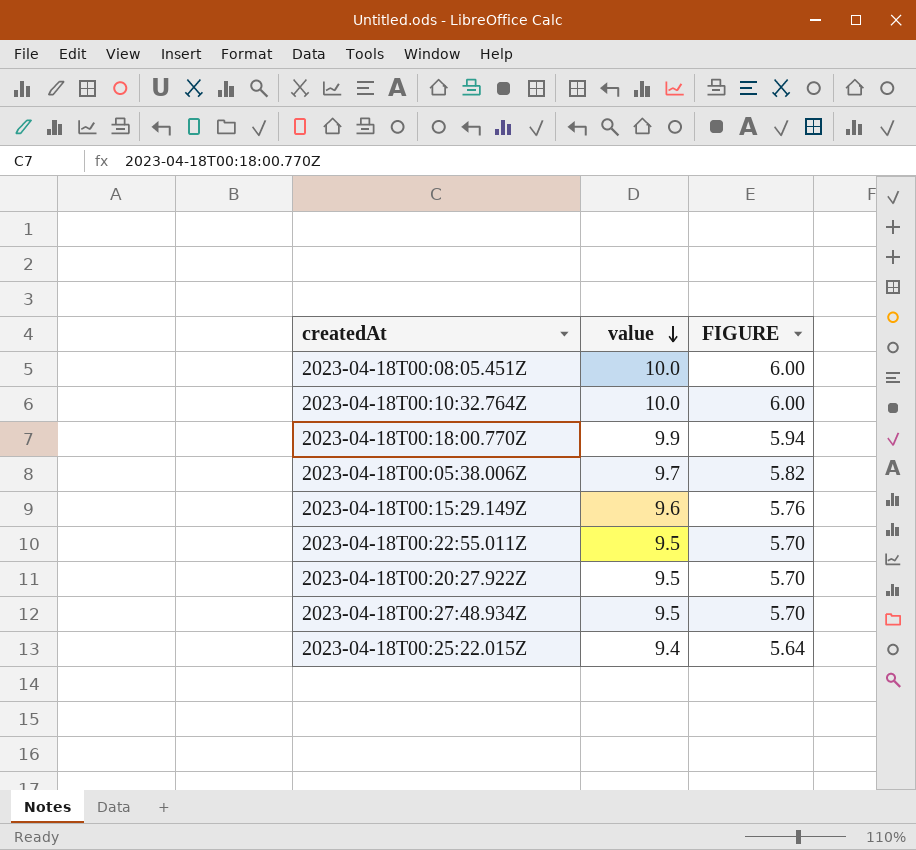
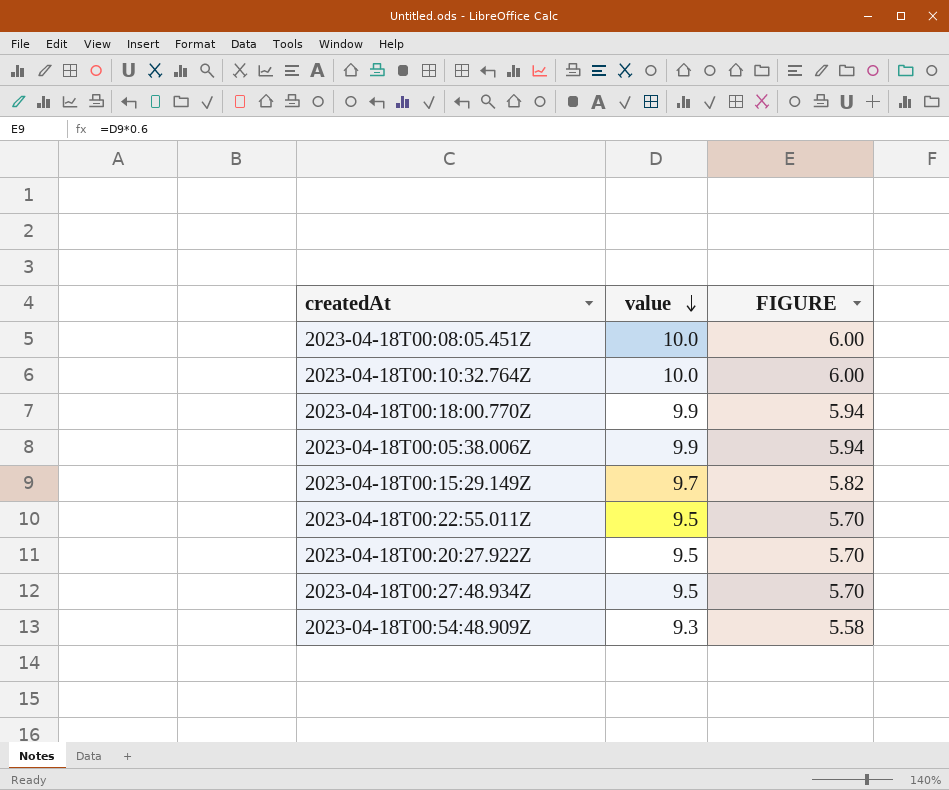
row 2023-04-18T00:25:22.015Z: 9.4 | 5.64 -> none
2023-04-18T00:05:38.006Z | value: 9.7 -> 9.9
2023-04-18T00:05:38.006Z | FIGURE: 5.82 -> 5.94
2023-04-18T00:15:29.149Z | value: 9.6 -> 9.7
2023-04-18T00:15:29.149Z | FIGURE: 5.76 -> 5.82
row 2023-04-18T00:54:48.909Z: none -> 9.3 | 5.58

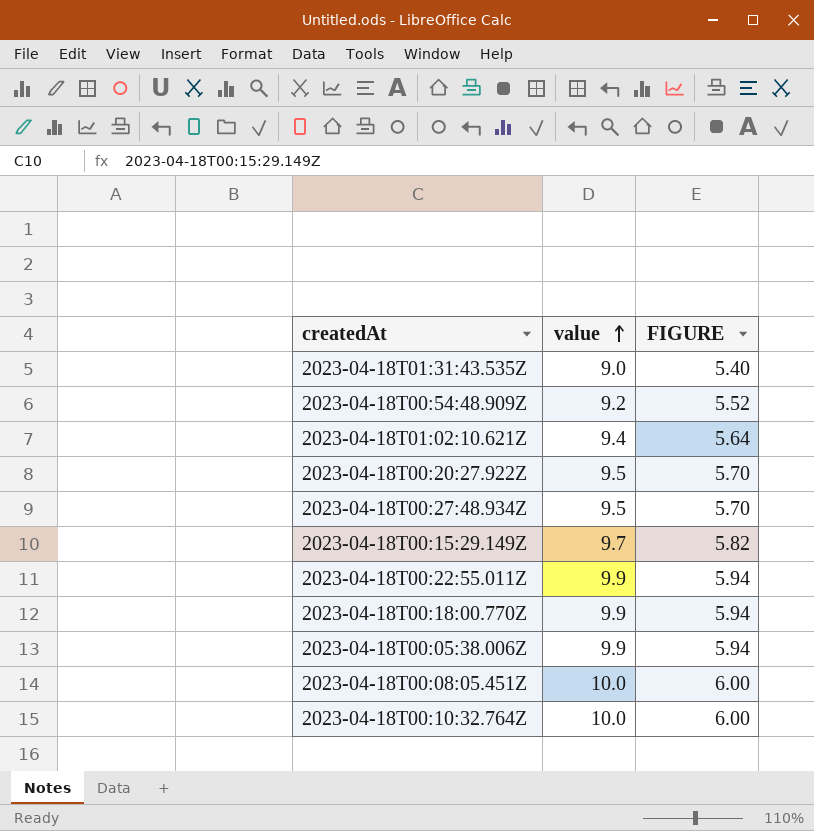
row order: value descending -> value ascending
row 2023-04-18T01:31:43.535Z: none -> 9.0 | 5.40
2023-04-18T00:54:48.909Z | value: 9.3 -> 9.2
2023-04-18T00:54:48.909Z | FIGURE: 5.58 -> 5.52
row 2023-04-18T01:02:10.621Z: none -> 9.4 | 5.64
2023-04-18T00:22:55.011Z | value: 9.5 -> 9.9
2023-04-18T00:22:55.011Z | FIGURE: 5.70 -> 5.94

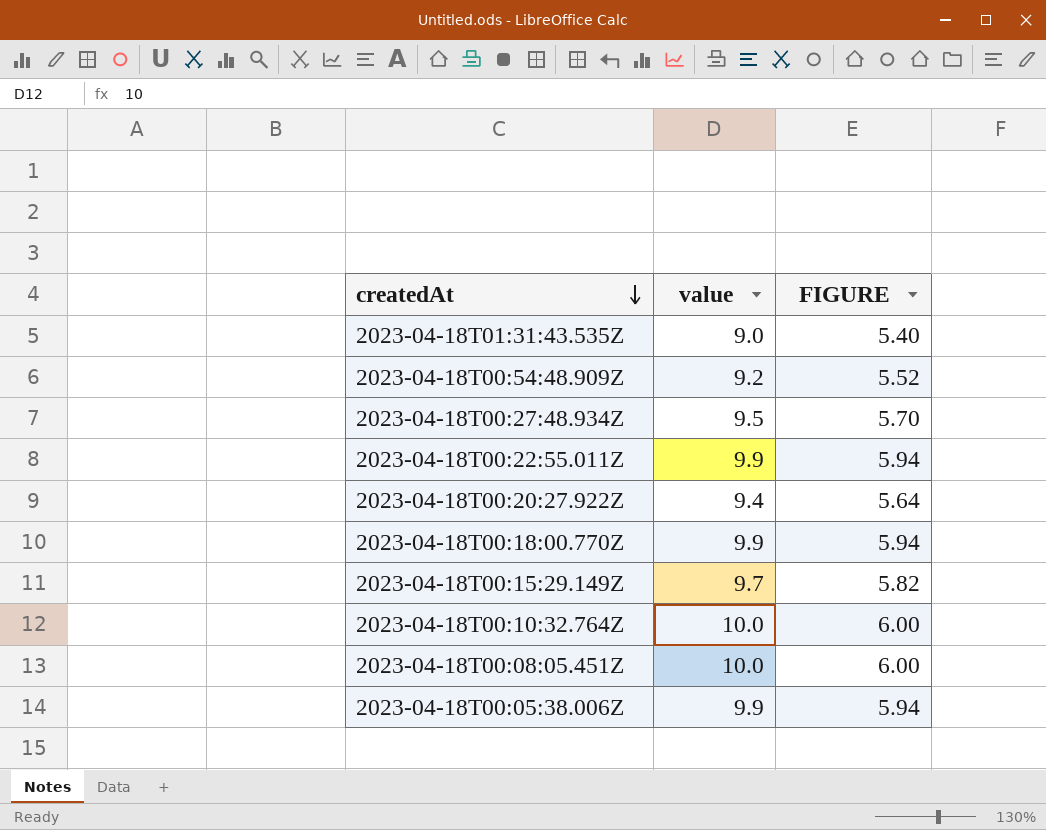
row order: value ascending -> createdAt descending
row 2023-04-18T01:02:10.621Z: 9.4 | 5.64 -> none
2023-04-18T00:20:27.922Z | value: 9.5 -> 9.4
2023-04-18T00:20:27.922Z | FIGURE: 5.70 -> 5.64

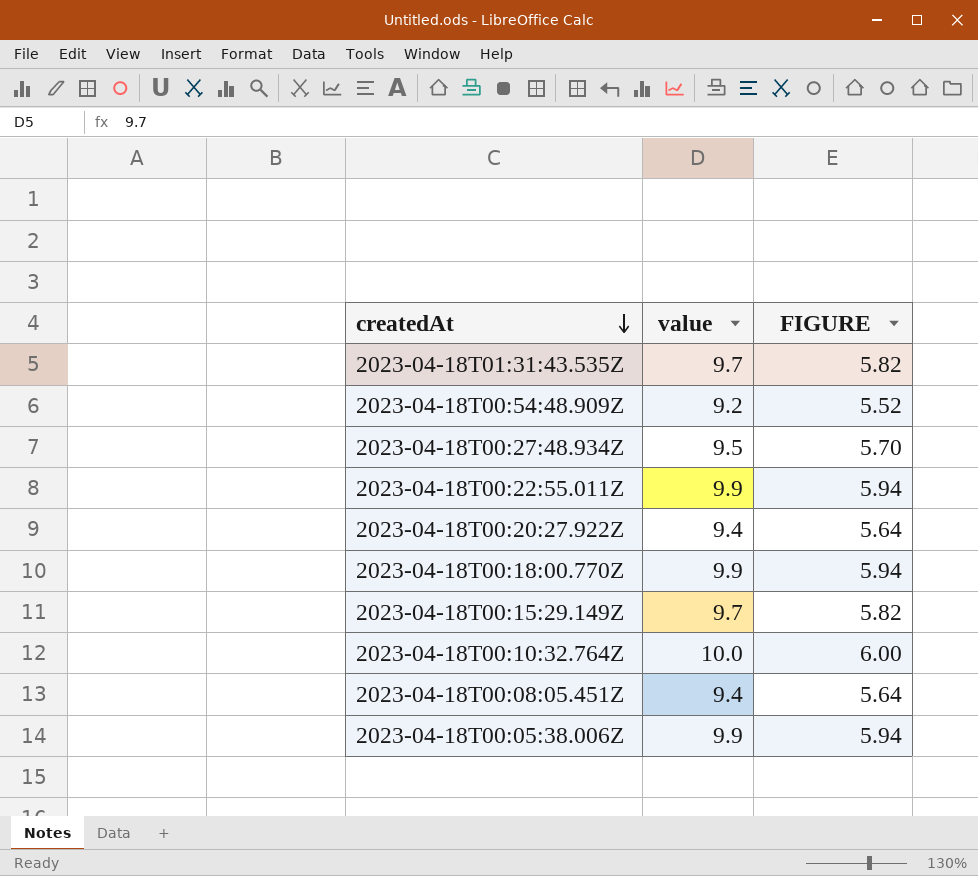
2023-04-18T01:31:43.535Z | value: 9.0 -> 9.7
2023-04-18T01:31:43.535Z | FIGURE: 5.40 -> 5.82
2023-04-18T00:08:05.451Z | value: 10.0 -> 9.4
2023-04-18T00:08:05.451Z | FIGURE: 6.00 -> 5.64

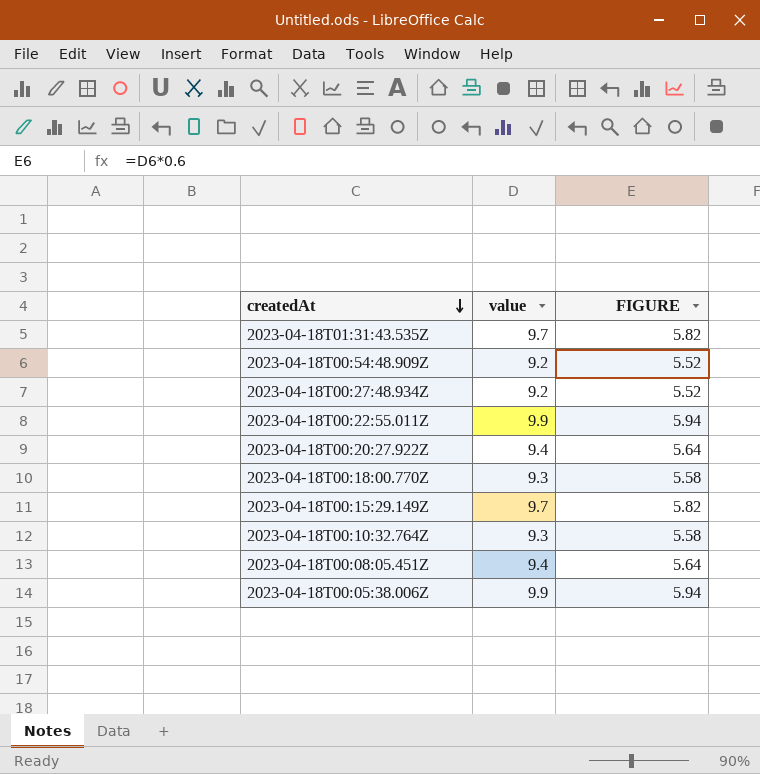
2023-04-18T00:27:48.934Z | value: 9.5 -> 9.2
2023-04-18T00:27:48.934Z | FIGURE: 5.70 -> 5.52
2023-04-18T00:18:00.770Z | value: 9.9 -> 9.3
2023-04-18T00:18:00.770Z | FIGURE: 5.94 -> 5.58
2023-04-18T00:10:32.764Z | value: 10.0 -> 9.3
2023-04-18T00:10:32.764Z | FIGURE: 6.00 -> 5.58

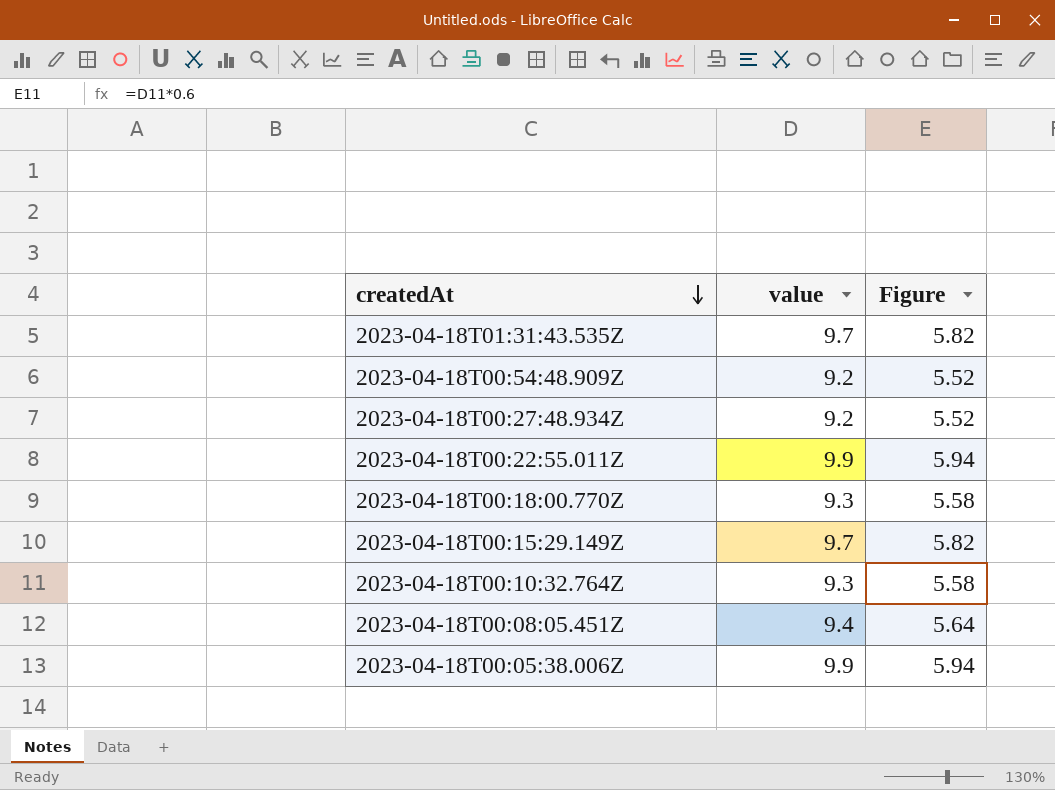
column name: FIGURE -> Figure
row 2023-04-18T00:20:27.922Z: 9.4 | 5.64 -> none

